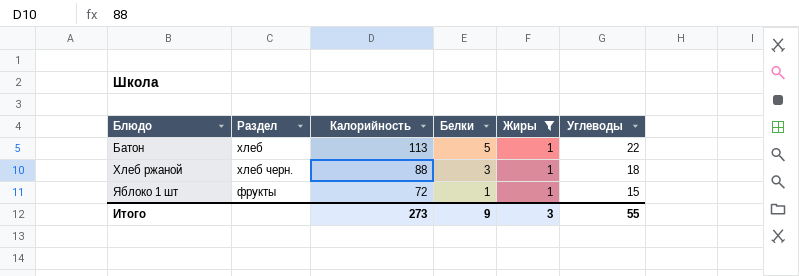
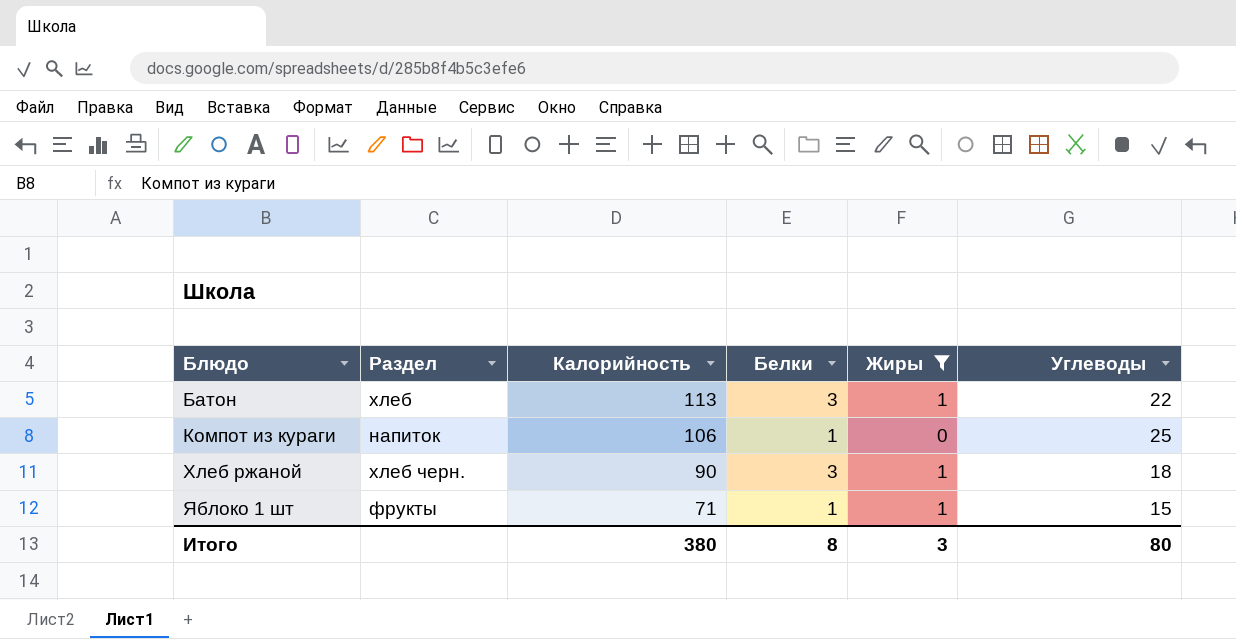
Батон | Белки: 5 -> 3
row Компот из кураги: none -> напиток | 106 | 1 | 0 | 25
Хлеб ржаной | Калорийность: 88 -> 90
Яблоко 1 шт | Калорийность: 72 -> 71
Итого | Калорийность: 273 -> 380
Итого | Белки: 9 -> 8
Итого | Углеводы: 55 -> 80

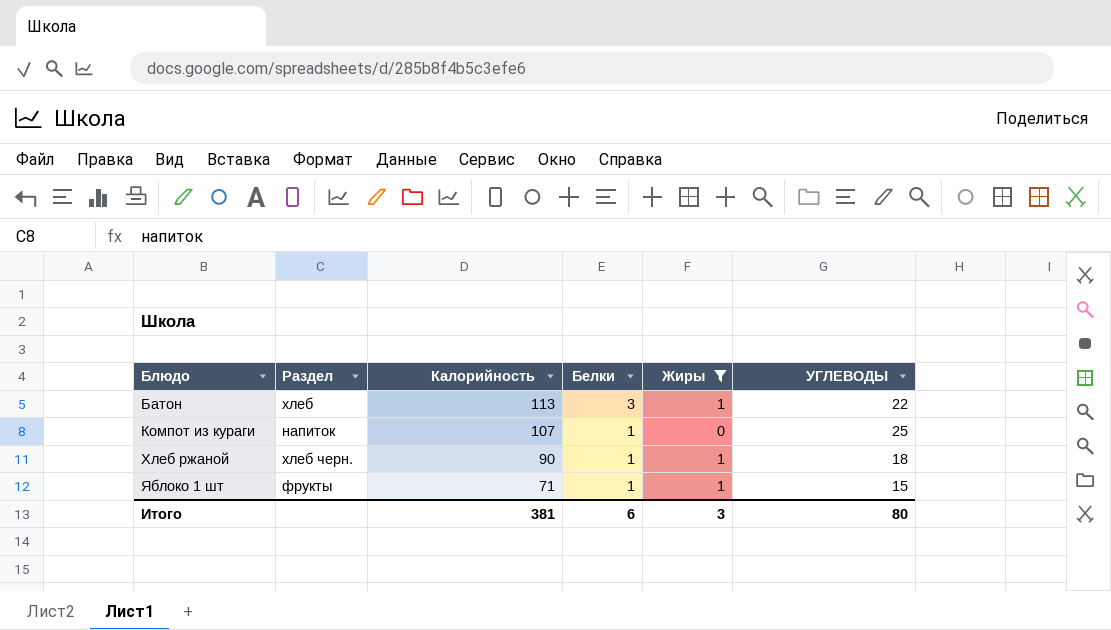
column name: Углеводы -> УГЛЕВОДЫ
Компот из кураги | Калорийность: 106 -> 107
Хлеб ржаной | Белки: 3 -> 1
Итого | Калорийность: 380 -> 381
Итого | Белки: 8 -> 6

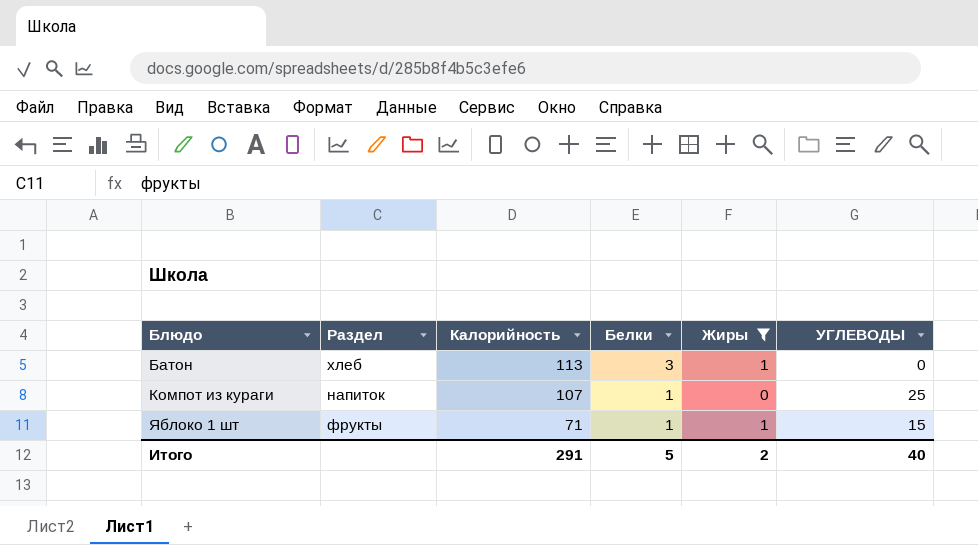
row Хлеб ржаной: хлеб черн. | 90 | 1 | 1 | 18 -> none
Батон | УГЛЕВОДЫ: 22 -> 0
Итого | Калорийность: 381 -> 291
Итого | Белки: 6 -> 5
Итого | Жиры: 3 -> 2
Итого | УГЛЕВОДЫ: 80 -> 40

